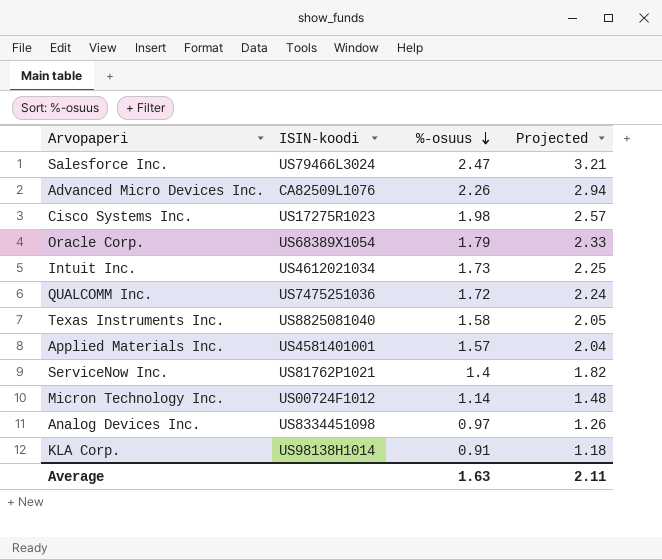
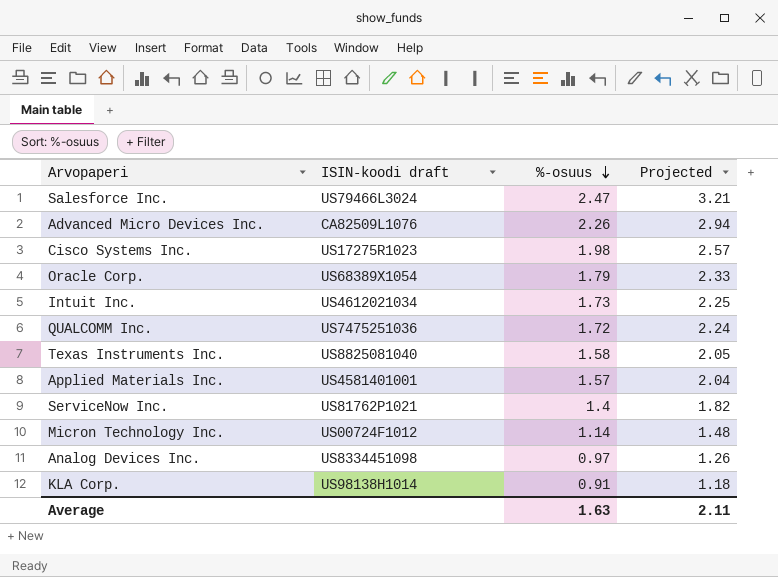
column name: ISIN-koodi -> ISIN-koodi draft

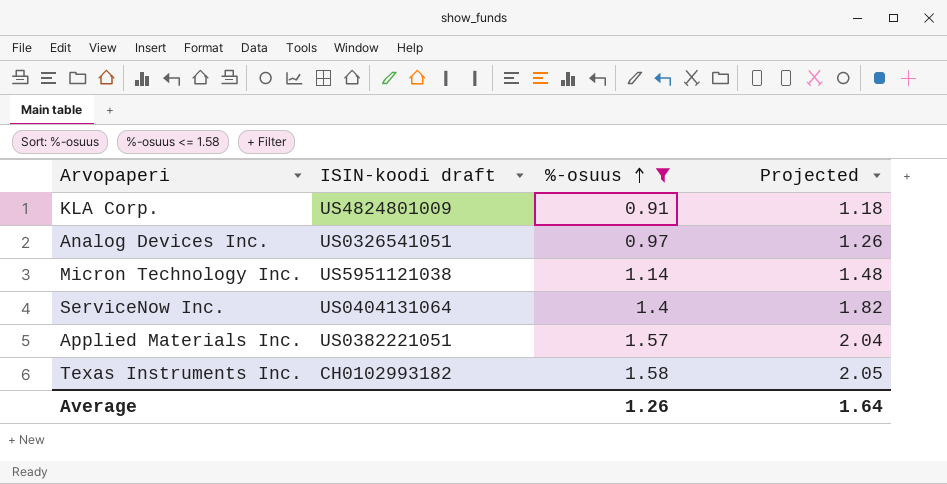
filter: none -> %-osuus <= 1.58
row order: %-osuus descending -> %-osuus ascending
KLA Corp. | ISIN-koodi draft: US98138H1014 -> US4824801009
Analog Devices Inc. | ISIN-koodi draft: US8334451098 -> US0326541051
Micron Technology Inc. | ISIN-koodi draft: US00724F1012 -> US5951121038
ServiceNow Inc. | ISIN-koodi draft: US81762P1021 -> US0404131064
Applied Materials Inc. | ISIN-koodi draft: US4581401001 -> US0382221051
Texas Instruments Inc. | ISIN-koodi draft: US8825081040 -> CH0102993182
Average | %-osuus: 1.63 -> 1.26
Average | Projected: 2.11 -> 1.64

